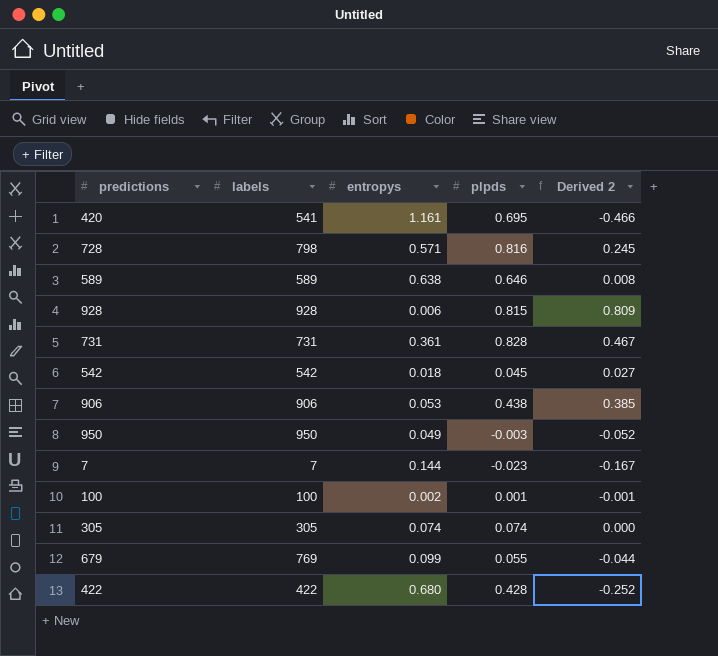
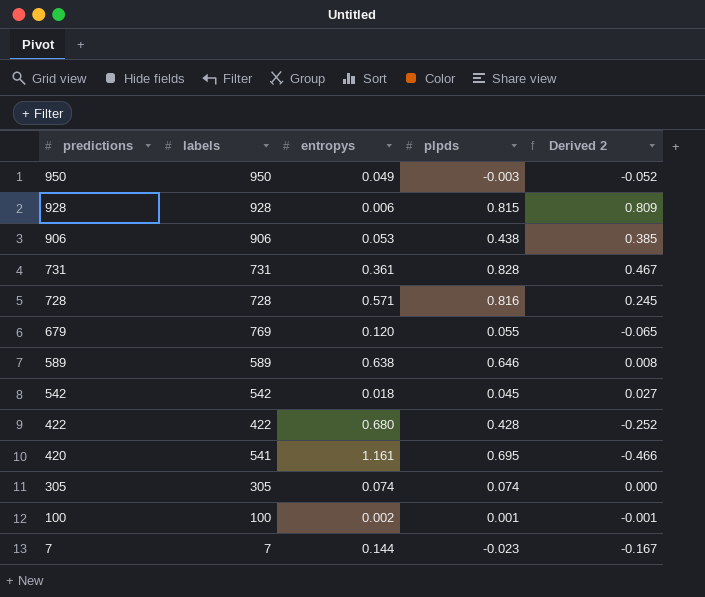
row order: none -> predictions descending
728 | labels: 798 -> 728
679 | entropys: 0.099 -> 0.120
679 | Derived 2: -0.044 -> -0.065

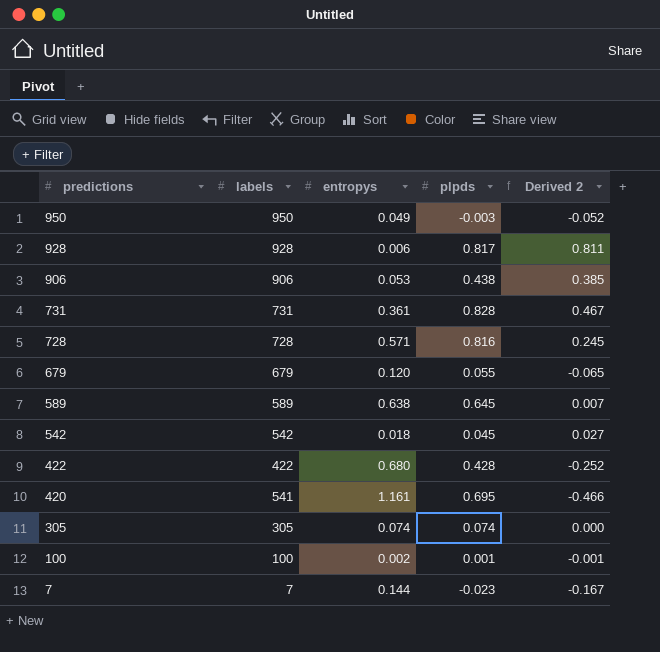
928 | plpds: 0.815 -> 0.817
928 | Derived 2: 0.809 -> 0.811
679 | labels: 769 -> 679
589 | plpds: 0.646 -> 0.645
589 | Derived 2: 0.008 -> 0.007

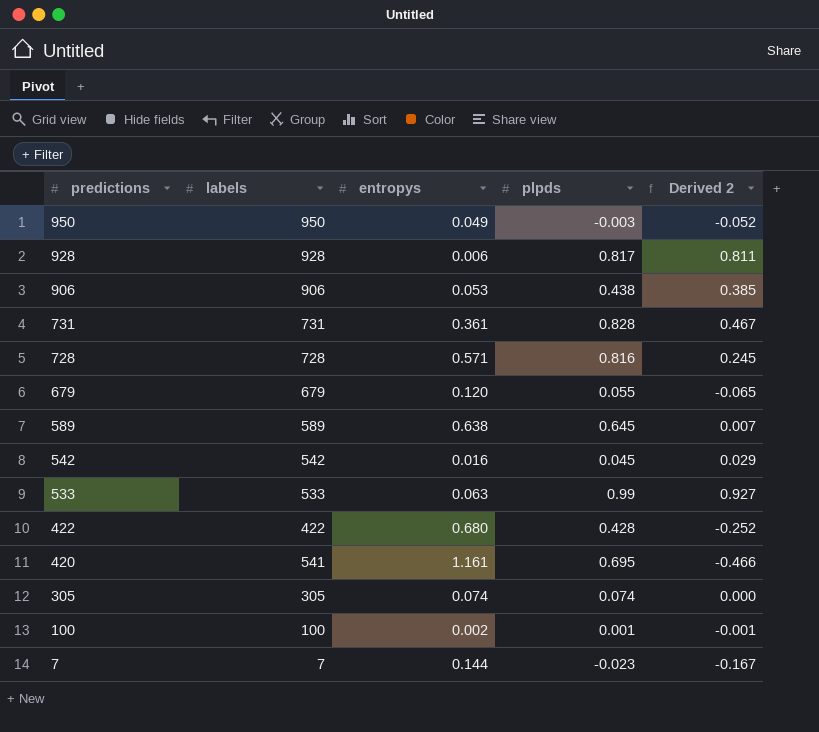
542 | entropys: 0.018 -> 0.016
542 | Derived 2: 0.027 -> 0.029
row 533: none -> 533 | 0.063 | 0.99 | 0.927

